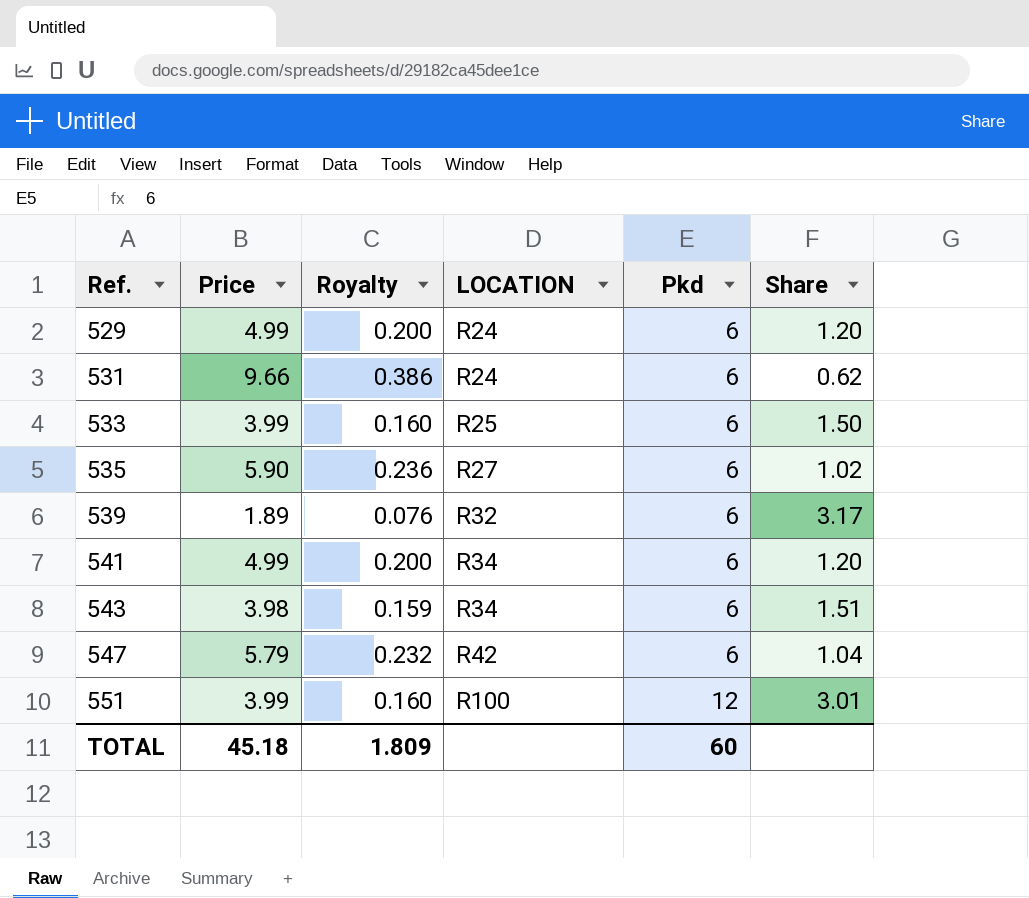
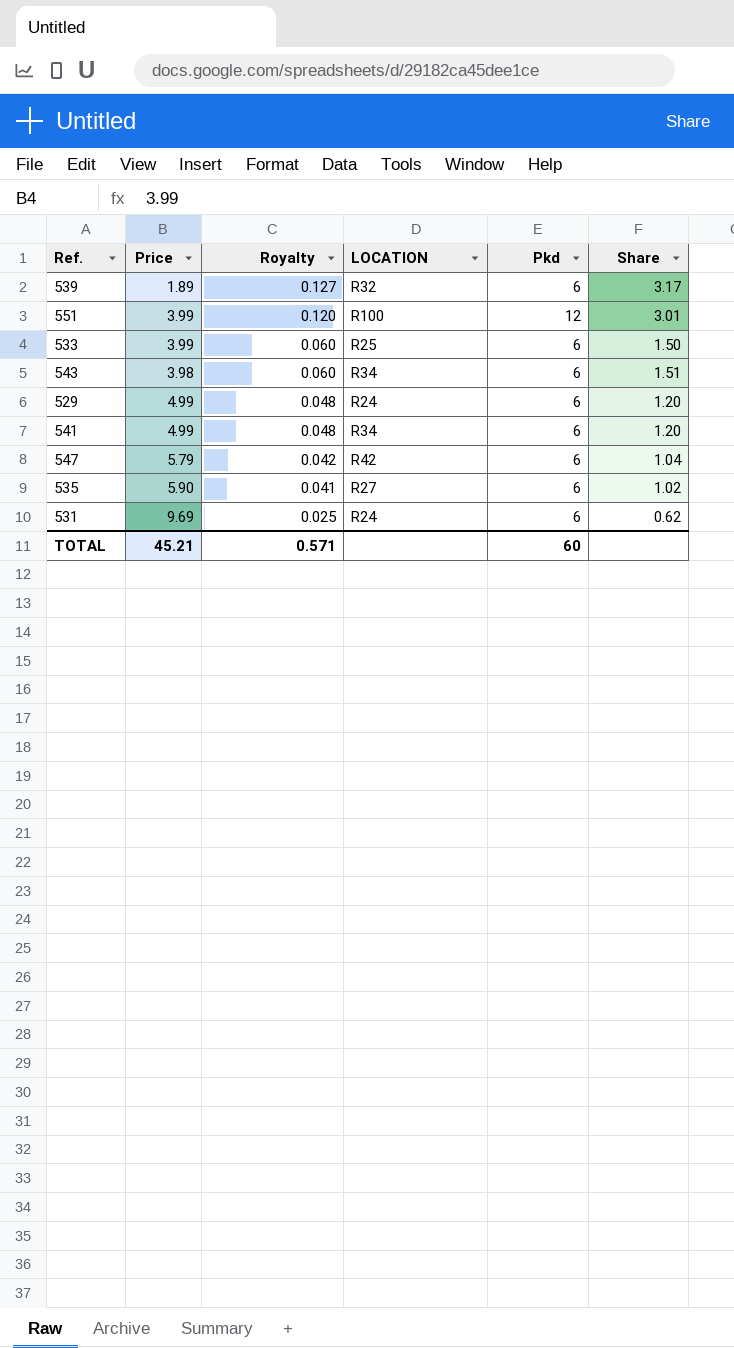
row order: Ref. ascending -> Royalty descending
column Royalty | formula: [Price] * 0.04 -> [Share] * 0.04
531 | Price: 9.66 -> 9.69
TOTAL | Price: 45.18 -> 45.21
TOTAL | Royalty: 1.809 -> 0.571

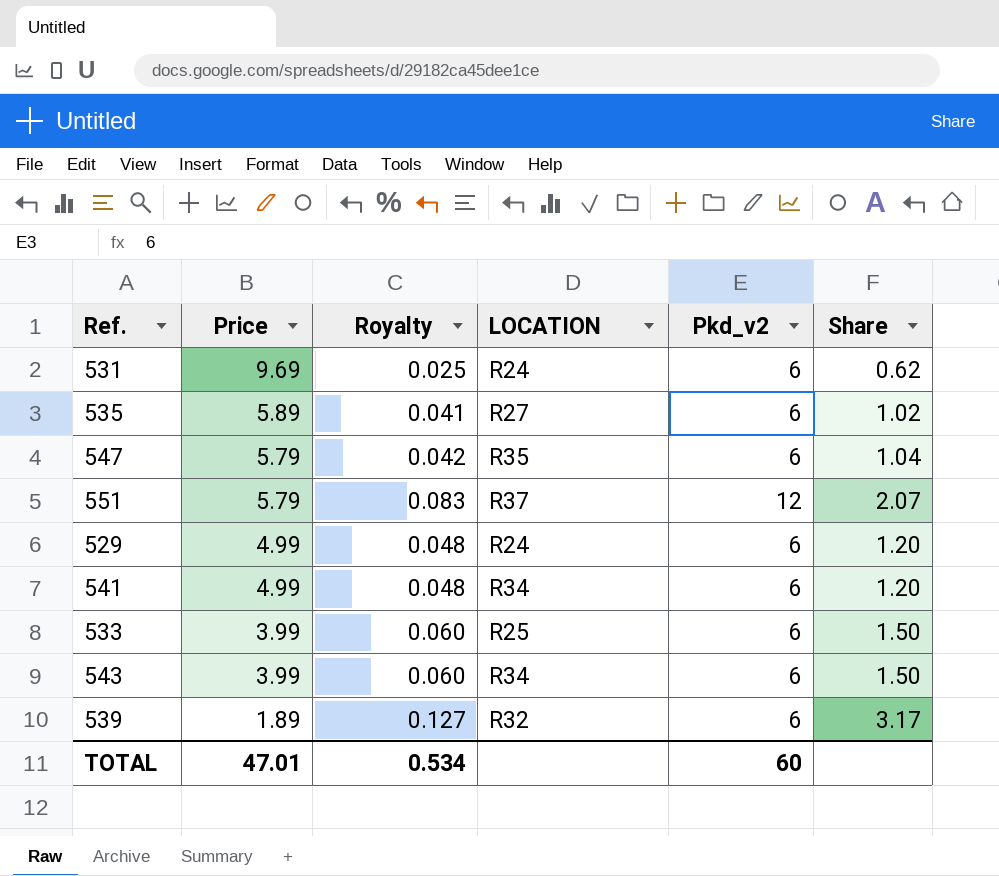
row order: Royalty descending -> Price descending
column name: Pkd -> Pkd_v2
535 | Price: 5.90 -> 5.89
547 | LOCATION: R42 -> R35
551 | Price: 3.99 -> 5.79
551 | Royalty: 0.120 -> 0.083
551 | LOCATION: R100 -> R37
551 | Share: 3.01 -> 2.07
543 | Price: 3.98 -> 3.99
543 | Share: 1.51 -> 1.50
TOTAL | Price: 45.21 -> 47.01
TOTAL | Royalty: 0.571 -> 0.534

